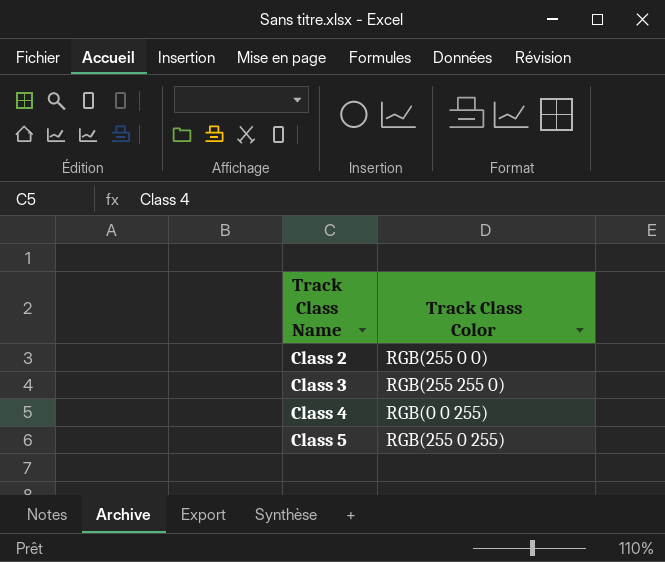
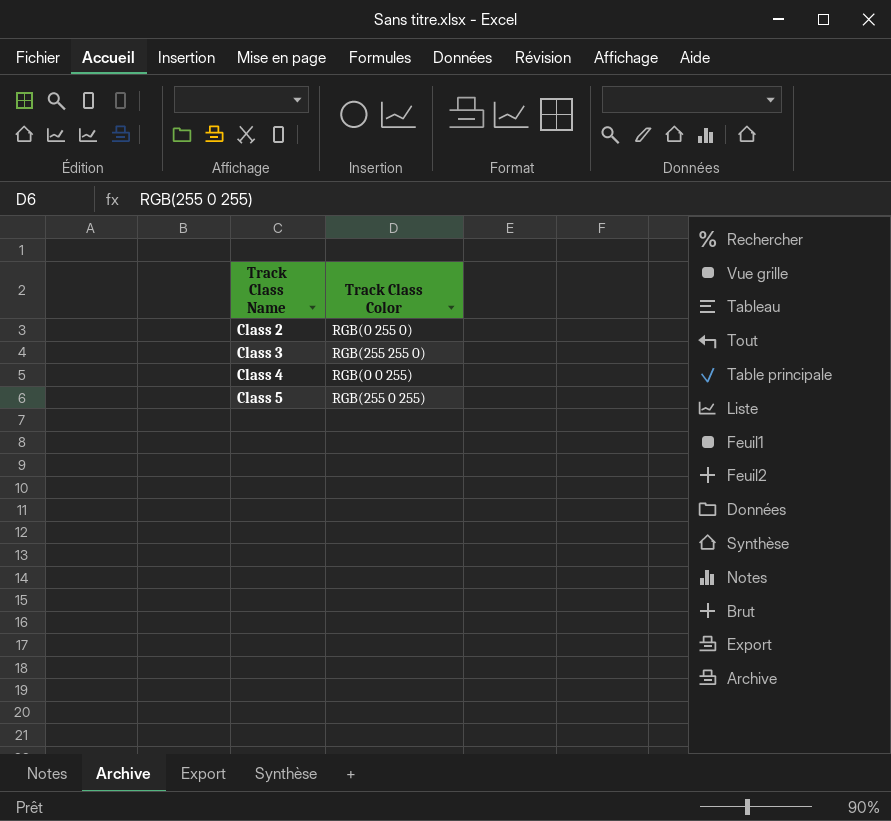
Class 2 | Track Class Color: RGB(255 0 0) -> RGB(0 255 0)

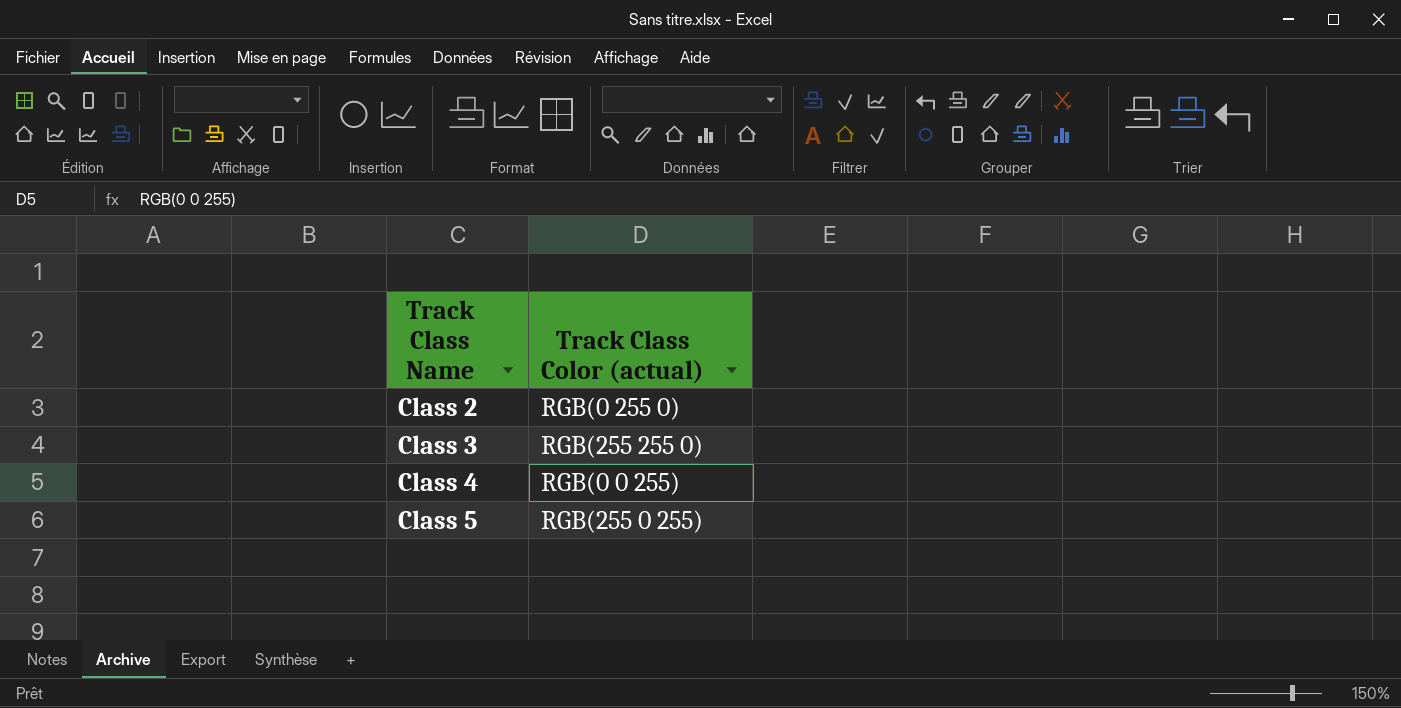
column name: Track Class Color -> Track Class Color (actual)

